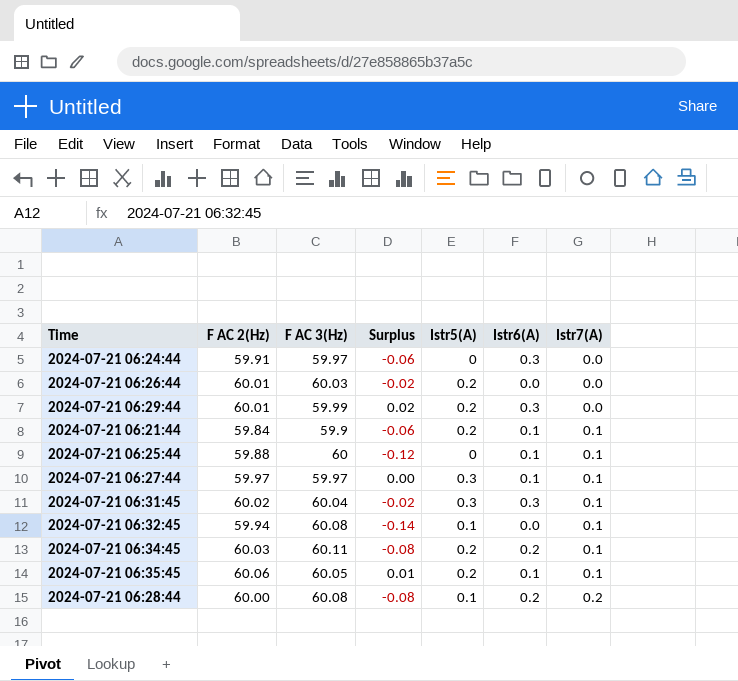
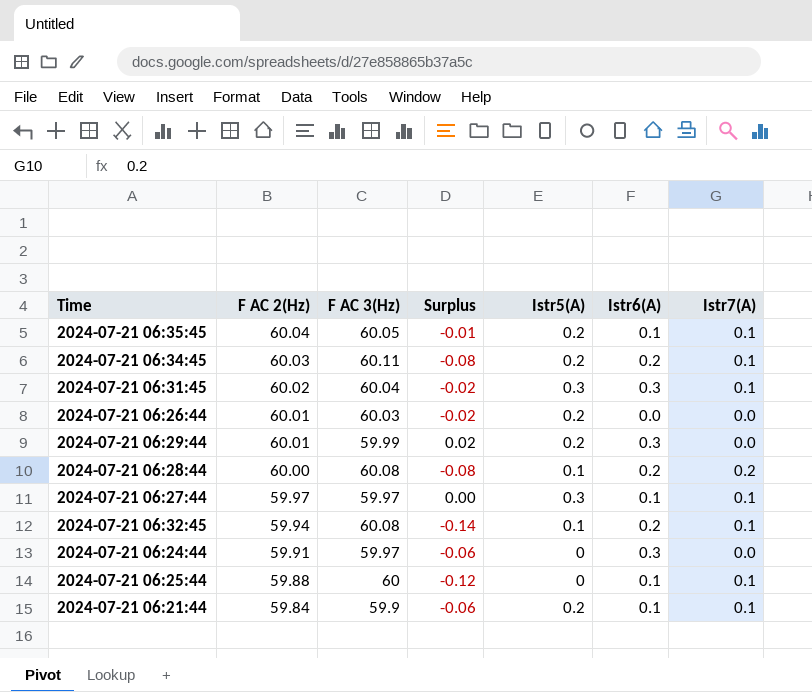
row order: Istr7(A) ascending -> F AC 2(Hz) descending
2024-07-21 06:35:45 | F AC 2(Hz): 60.06 -> 60.04
2024-07-21 06:35:45 | Surplus: 0.01 -> -0.01
2024-07-21 06:32:45 | Istr6(A): 0.0 -> 0.2

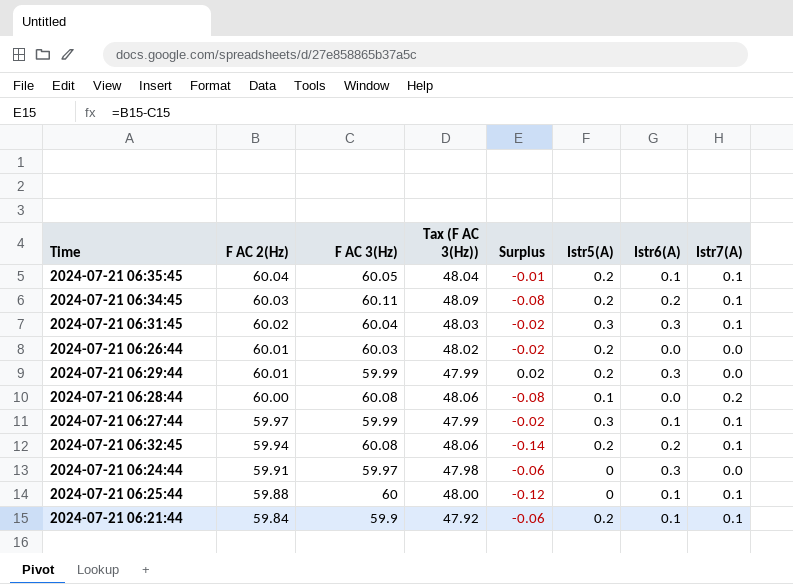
column Tax (F AC 3(Hz)) | formula: none -> [F AC 3(Hz)] * 0.8
2024-07-21 06:28:44 | Istr6(A): 0.2 -> 0.0
2024-07-21 06:27:44 | F AC 3(Hz): 59.97 -> 59.99
2024-07-21 06:27:44 | Surplus: 0.00 -> -0.02
2024-07-21 06:32:45 | Istr5(A): 0.1 -> 0.2

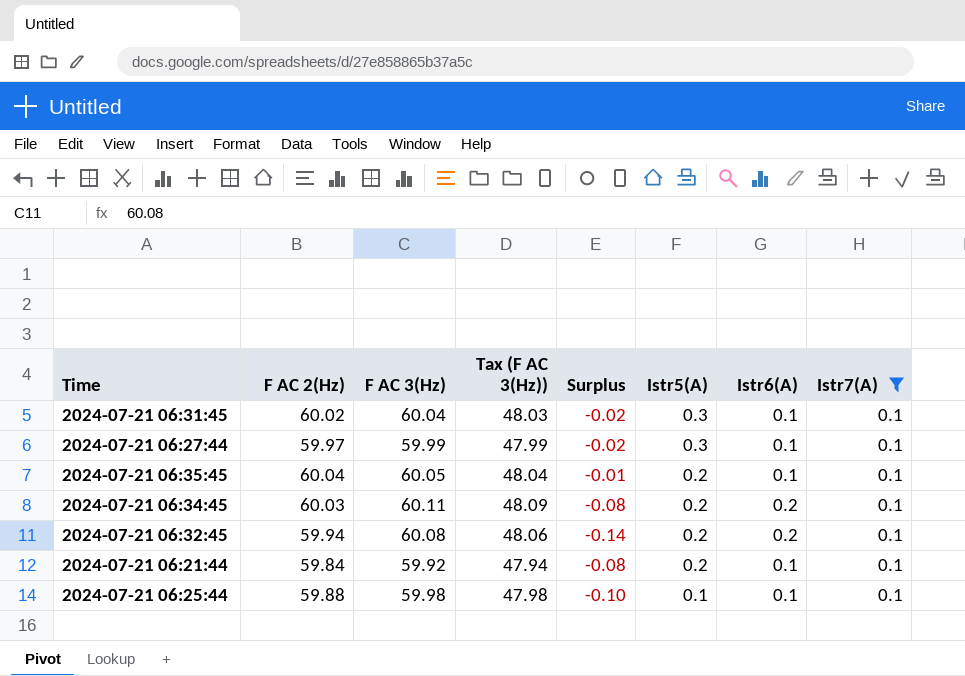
filter: none -> Istr7(A) = 0.1
row order: F AC 2(Hz) descending -> Istr5(A) descending
2024-07-21 06:31:45 | Istr6(A): 0.3 -> 0.1
2024-07-21 06:21:44 | F AC 3(Hz): 59.9 -> 59.92
2024-07-21 06:21:44 | Tax (F AC 3(Hz)): 47.92 -> 47.94
2024-07-21 06:21:44 | Surplus: -0.06 -> -0.08
2024-07-21 06:25:44 | F AC 3(Hz): 60 -> 59.98
2024-07-21 06:25:44 | Tax (F AC 3(Hz)): 48.00 -> 47.98
2024-07-21 06:25:44 | Surplus: -0.12 -> -0.10
2024-07-21 06:25:44 | Istr5(A): 0 -> 0.1

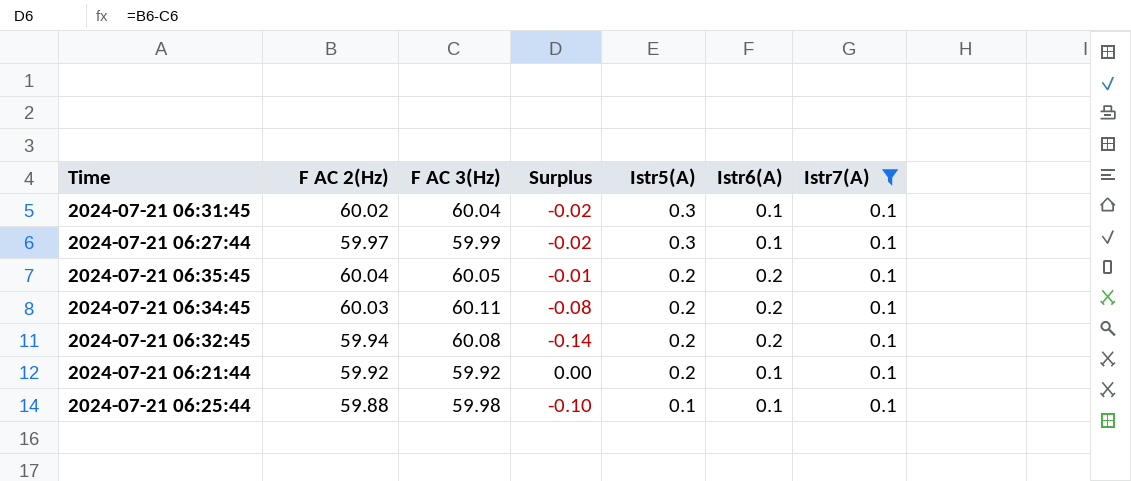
column Tax (F AC 3(Hz)) | formula: [F AC 3(Hz)] * 0.8 -> none
2024-07-21 06:35:45 | Istr6(A): 0.1 -> 0.2
2024-07-21 06:21:44 | F AC 2(Hz): 59.84 -> 59.92
2024-07-21 06:21:44 | Surplus: -0.08 -> 0.00

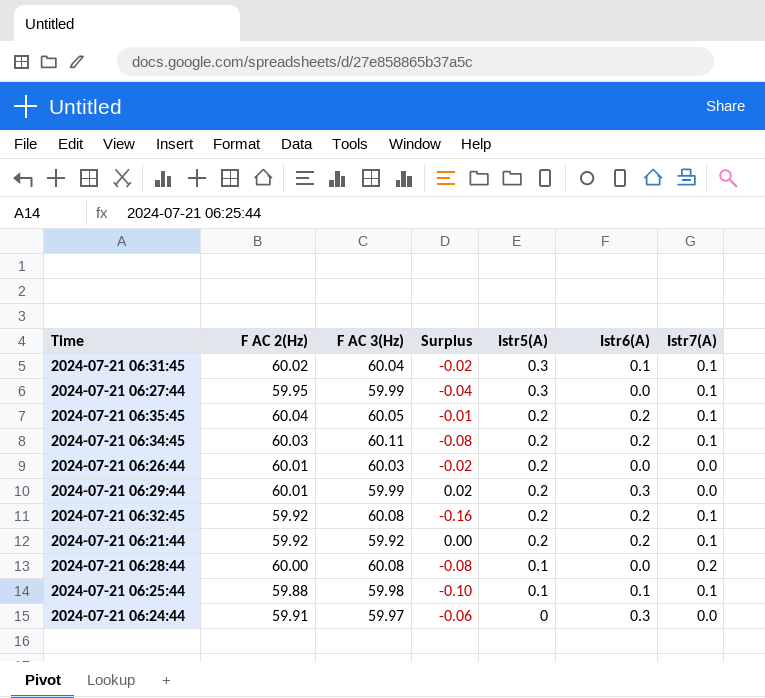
filter: Istr7(A) = 0.1 -> none
2024-07-21 06:27:44 | F AC 2(Hz): 59.97 -> 59.95
2024-07-21 06:27:44 | Surplus: -0.02 -> -0.04
2024-07-21 06:27:44 | Istr6(A): 0.1 -> 0.0
2024-07-21 06:32:45 | F AC 2(Hz): 59.94 -> 59.92
2024-07-21 06:32:45 | Surplus: -0.14 -> -0.16
2024-07-21 06:21:44 | Istr6(A): 0.1 -> 0.2

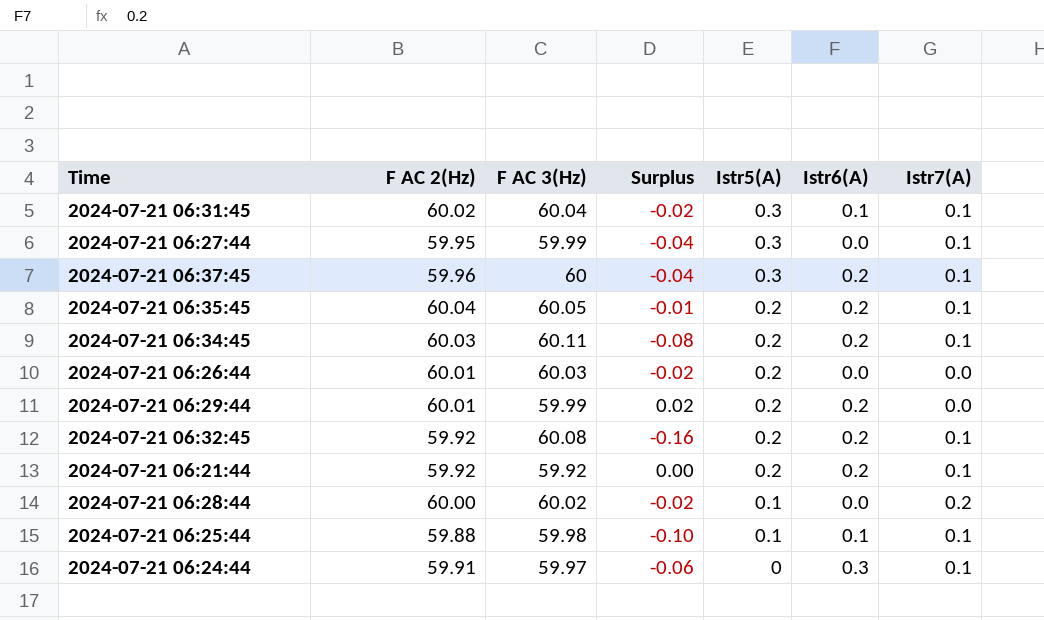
row 2024-07-21 06:37:45: none -> 59.96 | 60 | -0.04 | 0.3 | 0.2 | 0.1
2024-07-21 06:29:44 | Istr6(A): 0.3 -> 0.2
2024-07-21 06:28:44 | F AC 3(Hz): 60.08 -> 60.02
2024-07-21 06:28:44 | Surplus: -0.08 -> -0.02
2024-07-21 06:24:44 | Istr7(A): 0.0 -> 0.1

